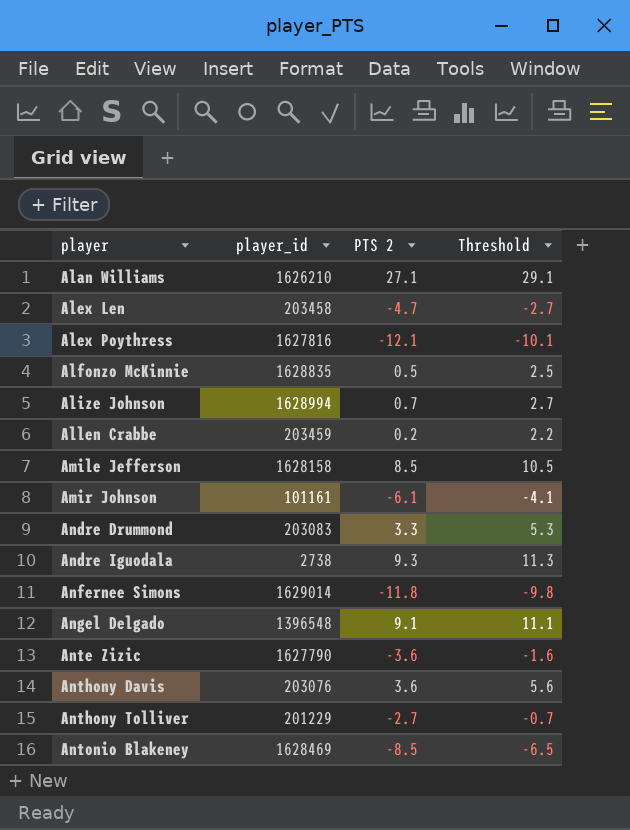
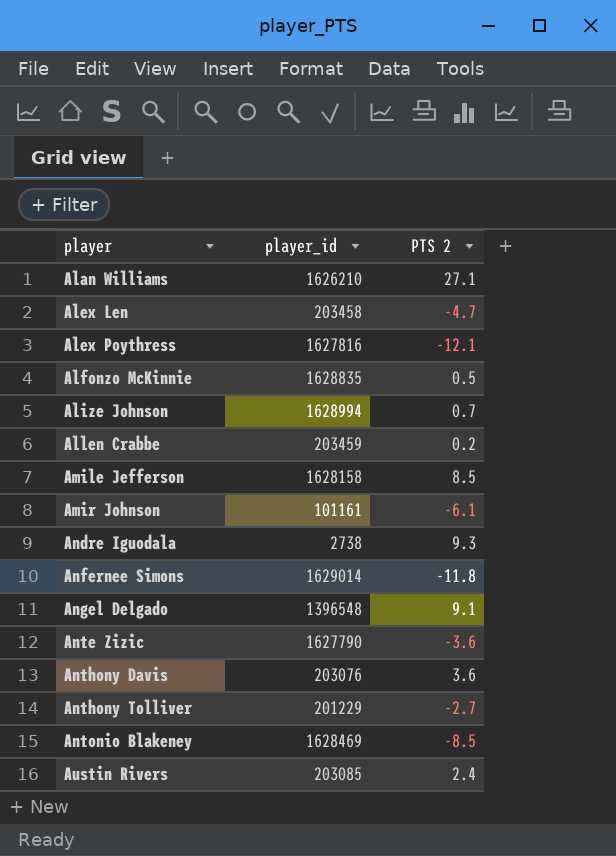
column Threshold | formula: [PTS 2] + 2 -> none
row Andre Drummond: 203083 | 3.3 | 5.3 -> none
row Austin Rivers: none -> 203085 | 2.4

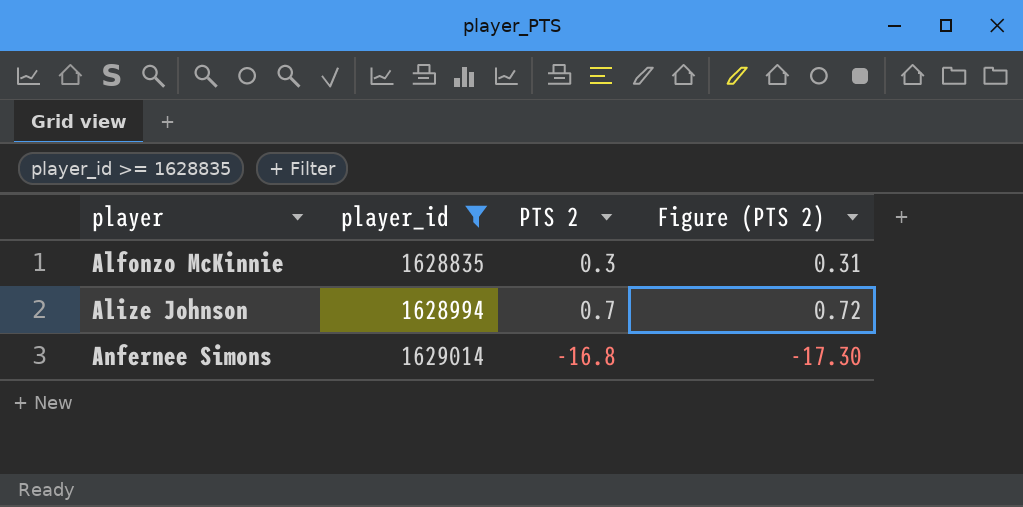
filter: none -> player_id >= 1628835
column Figure (PTS 2) | formula: none -> [PTS 2] * 1.03
Alfonzo McKinnie | PTS 2: 0.5 -> 0.3
Anfernee Simons | PTS 2: -11.8 -> -16.8

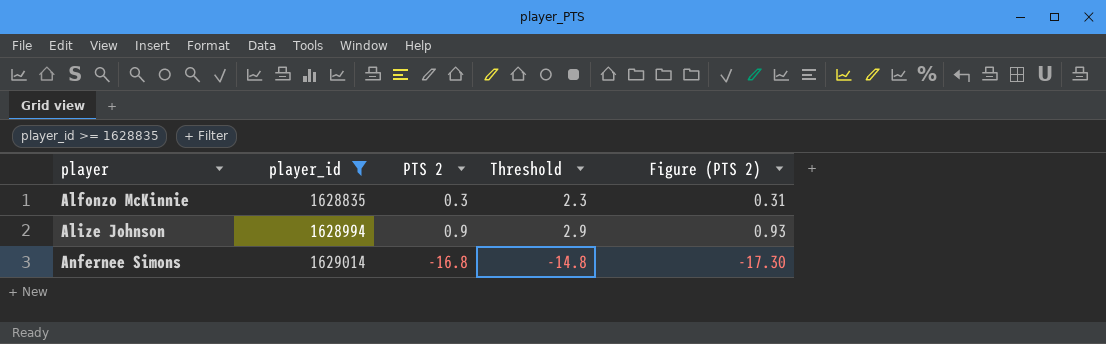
column Threshold | formula: none -> [PTS 2] + 2
Alize Johnson | PTS 2: 0.7 -> 0.9
Alize Johnson | Figure (PTS 2): 0.72 -> 0.93

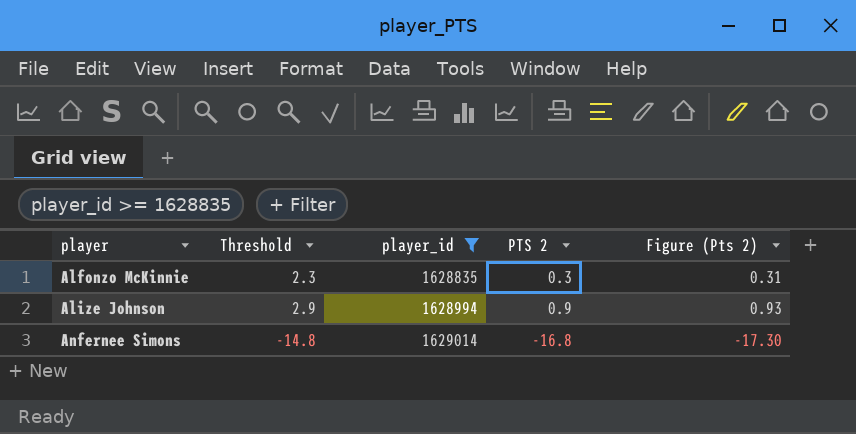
column Threshold | position: 4 -> 2
column name: Figure (PTS 2) -> Figure (Pts 2)

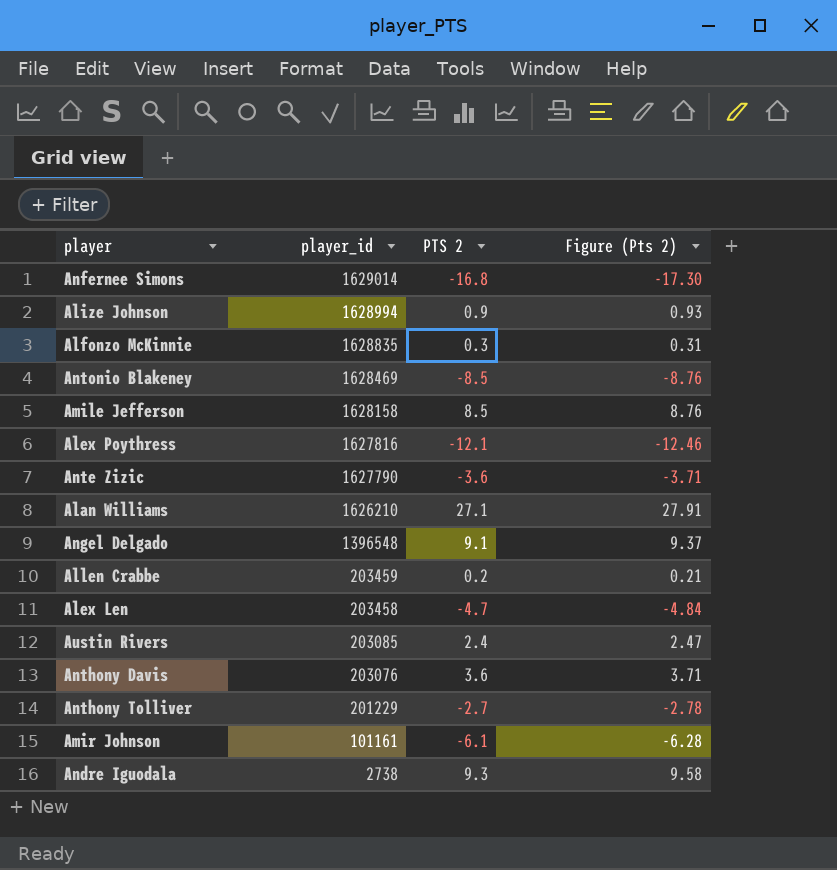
filter: player_id >= 1628835 -> none
row order: player ascending -> player_id descending
column Threshold | formula: [PTS 2] + 2 -> none

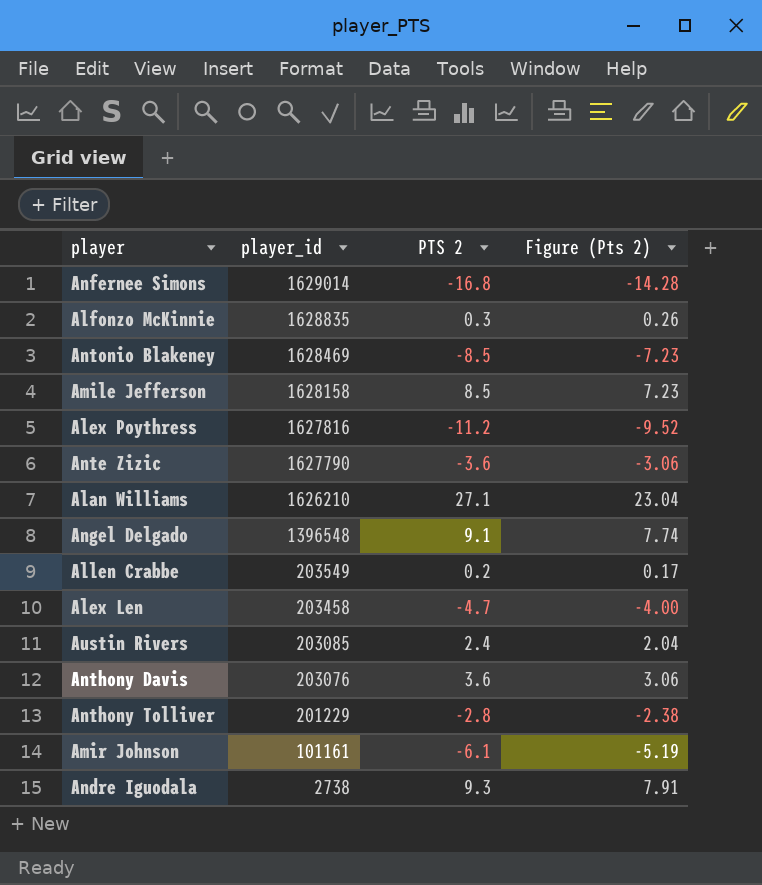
column Figure (Pts 2) | formula: [PTS 2] * 1.03 -> [PTS 2] * 0.85
row Alize Johnson: 1628994 | 0.9 | 0.93 -> none
Alex Poythress | PTS 2: -12.1 -> -11.2
Allen Crabbe | player_id: 203459 -> 203549
Anthony Tolliver | PTS 2: -2.7 -> -2.8

